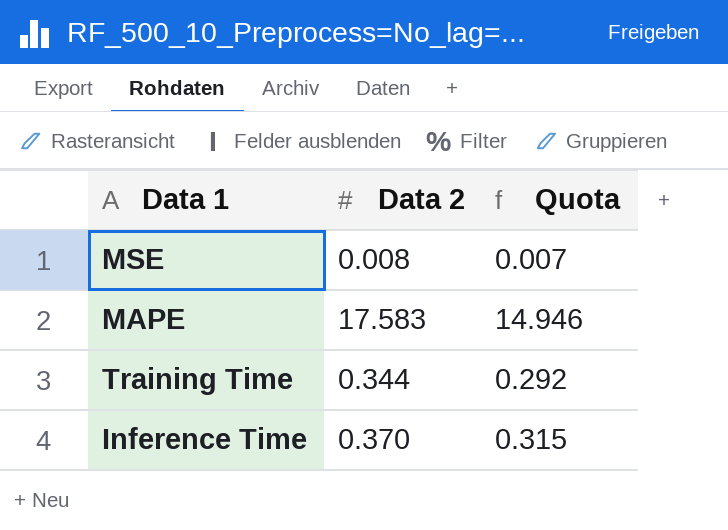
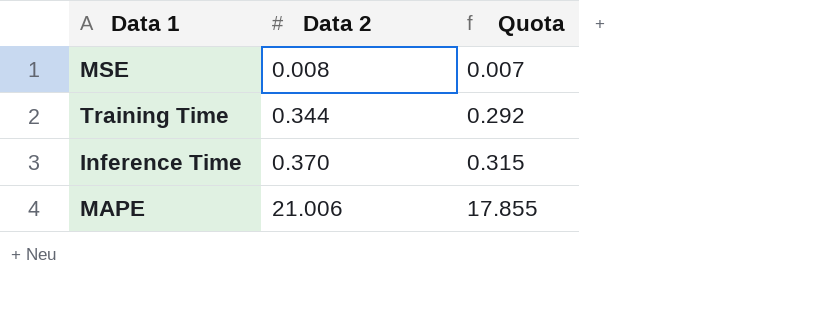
row order: none -> Data 2 ascending
MAPE | Data 2: 17.583 -> 21.006
MAPE | Quota: 14.946 -> 17.855

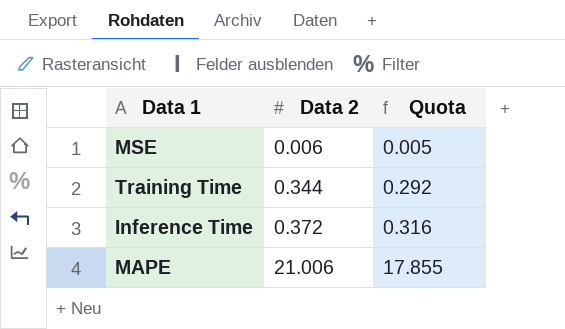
MSE | Data 2: 0.008 -> 0.006
MSE | Quota: 0.007 -> 0.005
Inference Time | Data 2: 0.370 -> 0.372
Inference Time | Quota: 0.315 -> 0.316

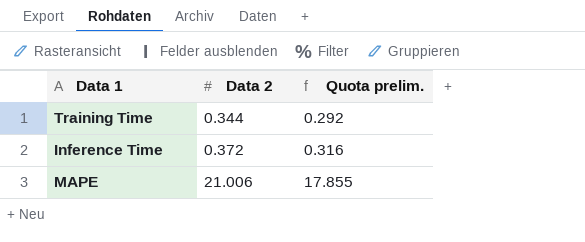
column name: Quota -> Quota prelim.
row MSE: 0.006 | 0.005 -> none

